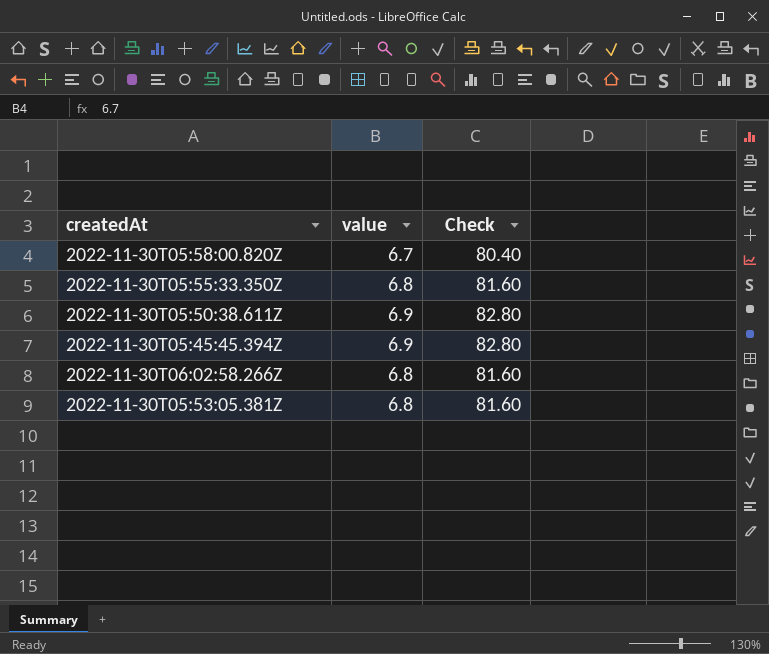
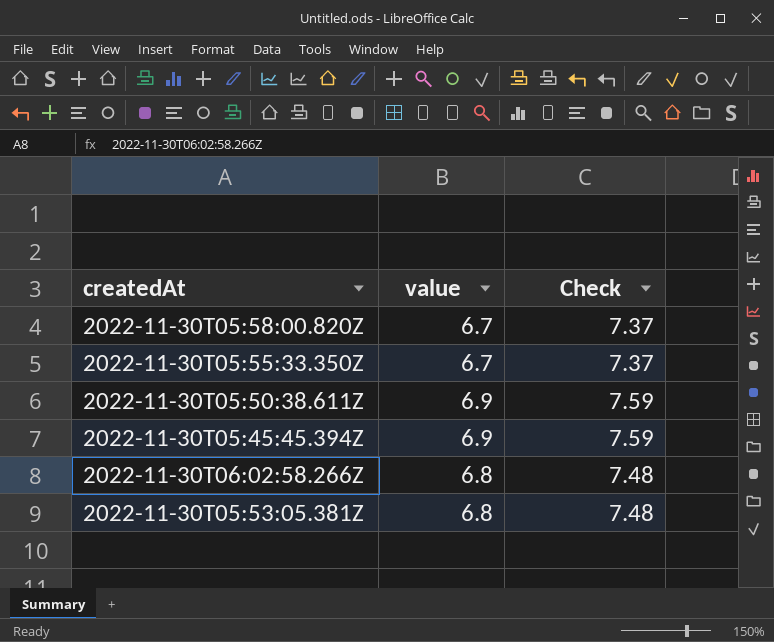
column Check | formula: [value] * 12 -> [value] * 1.1
2022-11-30T05:55:33.350Z | value: 6.8 -> 6.7

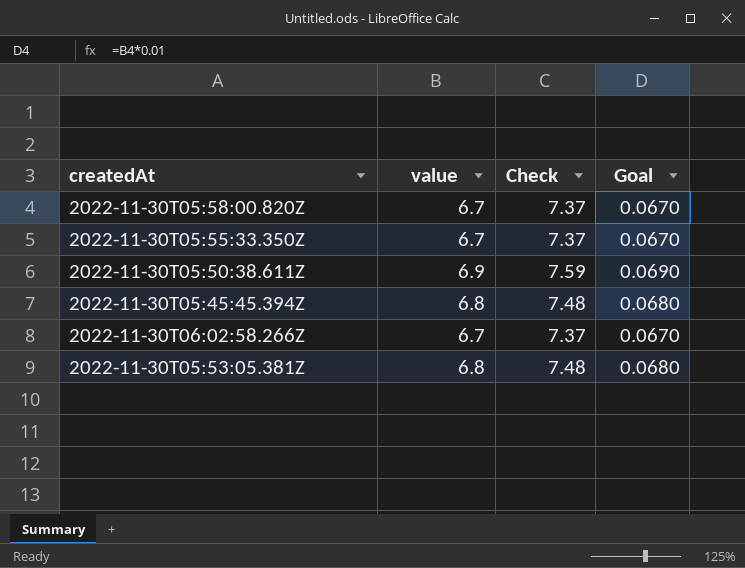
column Goal | formula: none -> [value] * 0.01
2022-11-30T05:45:45.394Z | value: 6.9 -> 6.8
2022-11-30T05:45:45.394Z | Check: 7.59 -> 7.48
2022-11-30T06:02:58.266Z | value: 6.8 -> 6.7
2022-11-30T06:02:58.266Z | Check: 7.48 -> 7.37

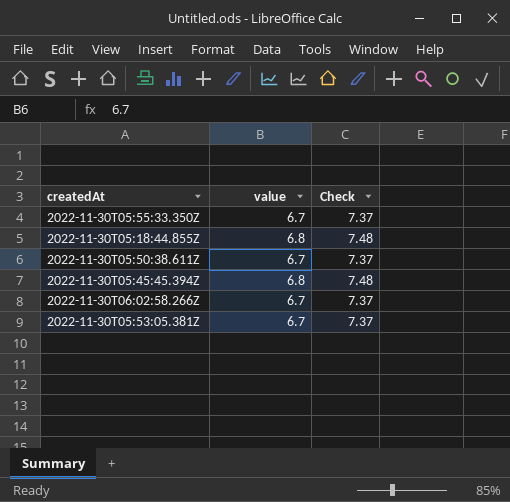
column Goal | formula: [value] * 0.01 -> none
row 2022-11-30T05:58:00.820Z: 6.7 | 7.37 | 0.0670 -> none
row 2022-11-30T05:18:44.855Z: none -> 6.8 | 7.48
2022-11-30T05:50:38.611Z | value: 6.9 -> 6.7
2022-11-30T05:50:38.611Z | Check: 7.59 -> 7.37
2022-11-30T05:53:05.381Z | value: 6.8 -> 6.7
2022-11-30T05:53:05.381Z | Check: 7.48 -> 7.37

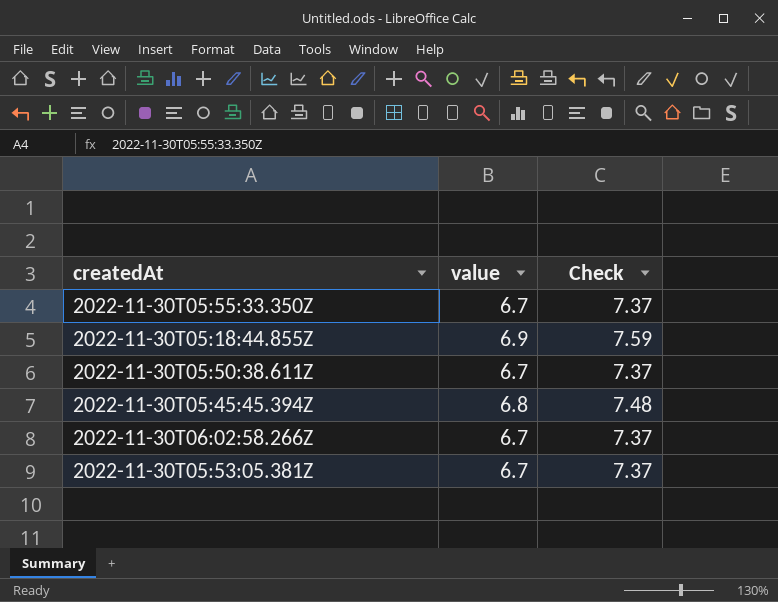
2022-11-30T05:18:44.855Z | value: 6.8 -> 6.9
2022-11-30T05:18:44.855Z | Check: 7.48 -> 7.59

